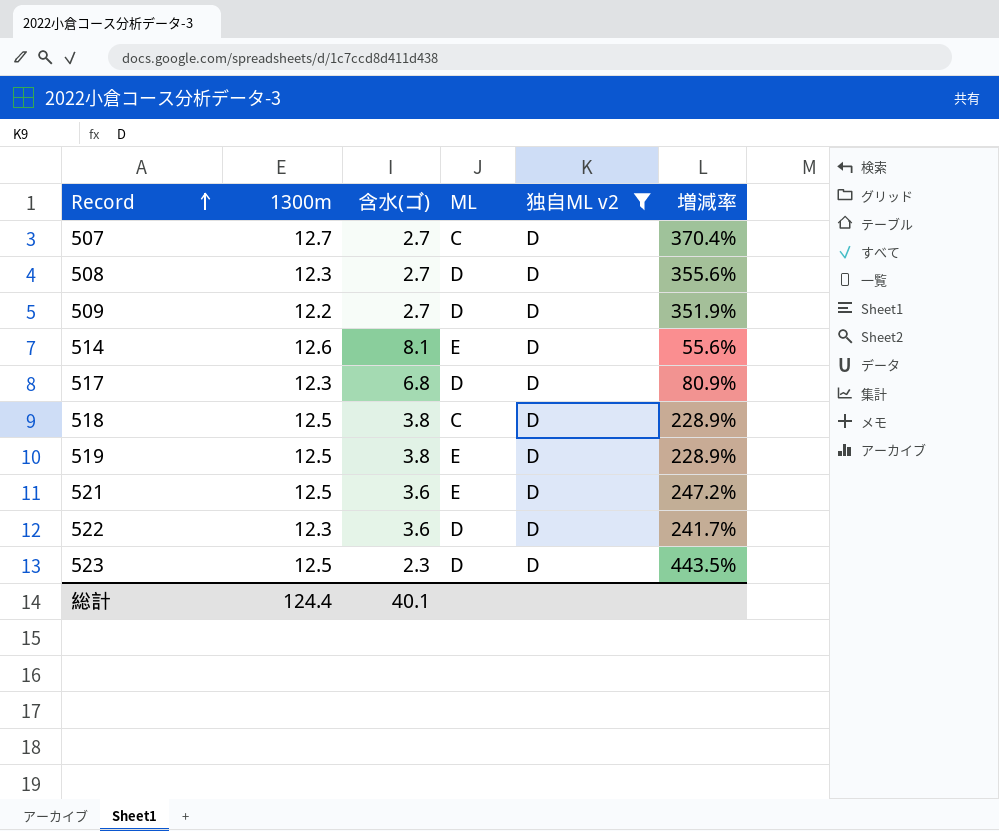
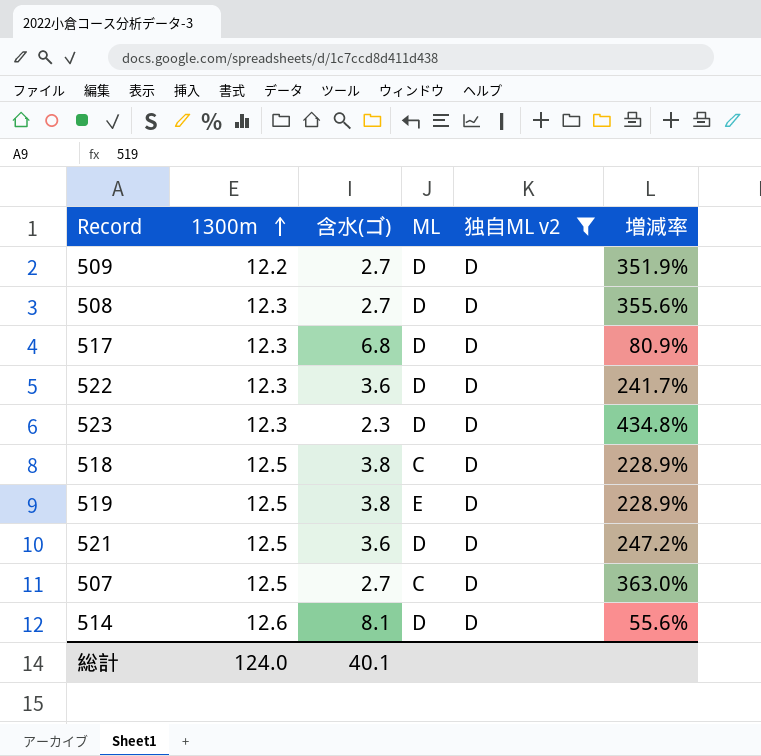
row order: Record ascending -> 1300m ascending
523 | 1300m: 12.5 -> 12.3
523 | 増減率: 443.5% -> 434.8%
521 | ML: E -> D
507 | 1300m: 12.7 -> 12.5
507 | 増減率: 370.4% -> 363.0%
514 | ML: E -> D
総計 | 1300m: 124.4 -> 124.0

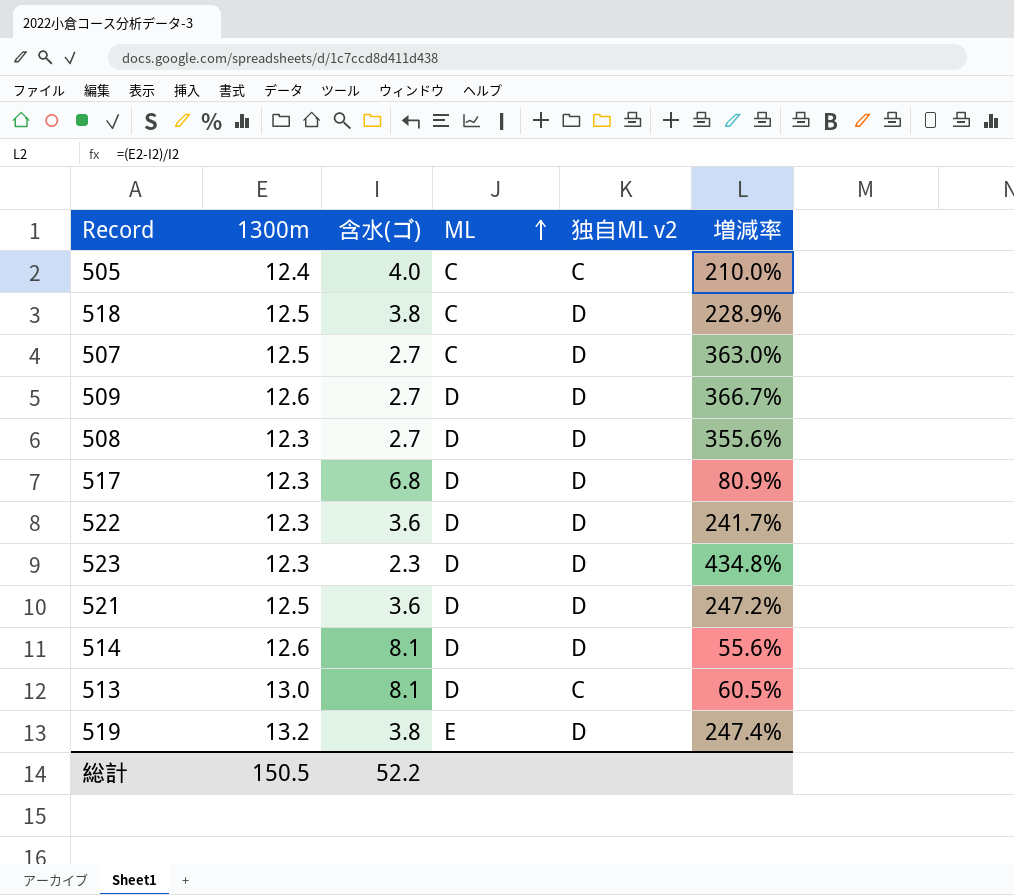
filter: 独自ML v2 = D -> none
row order: 1300m ascending -> ML ascending
509 | 1300m: 12.2 -> 12.6
509 | 増減率: 351.9% -> 366.7%
519 | 1300m: 12.5 -> 13.2
519 | 増減率: 228.9% -> 247.4%
総計 | 1300m: 124.0 -> 150.5
総計 | 含水(ゴ): 40.1 -> 52.2

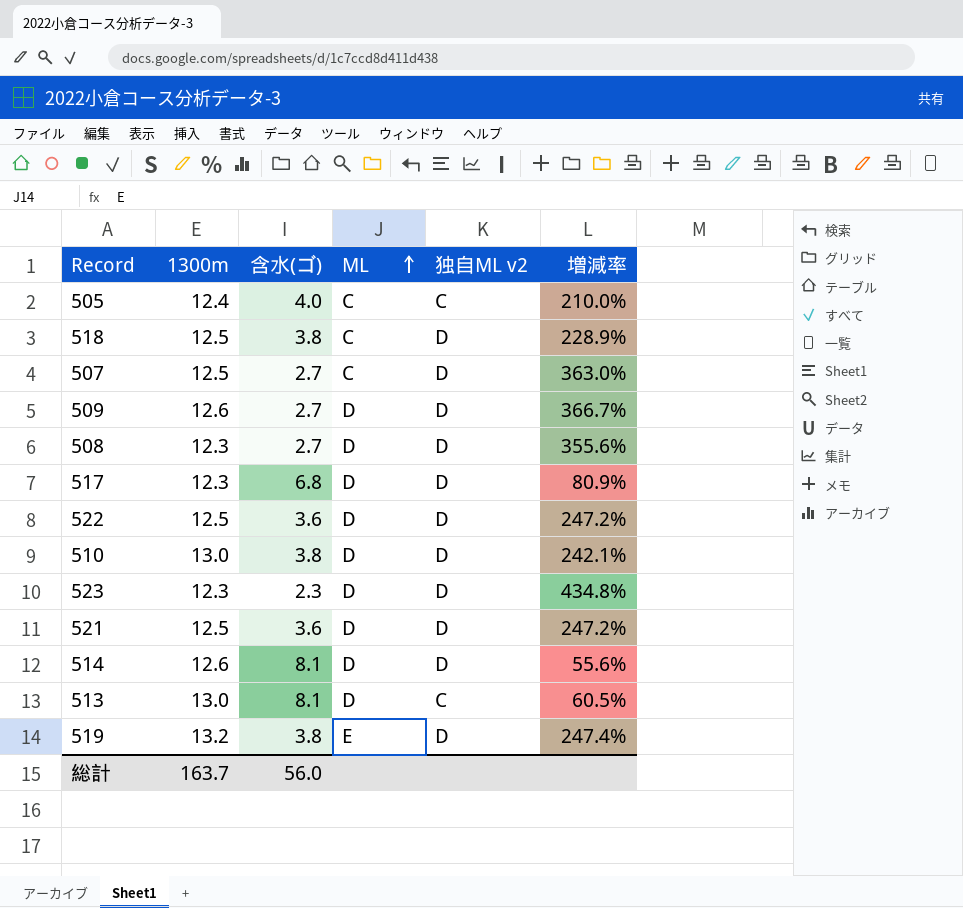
522 | 1300m: 12.3 -> 12.5
522 | 増減率: 241.7% -> 247.2%
row 510: none -> 13.0 | 3.8 | D | D | 242.1%
総計 | 1300m: 150.5 -> 163.7
総計 | 含水(ゴ): 52.2 -> 56.0

